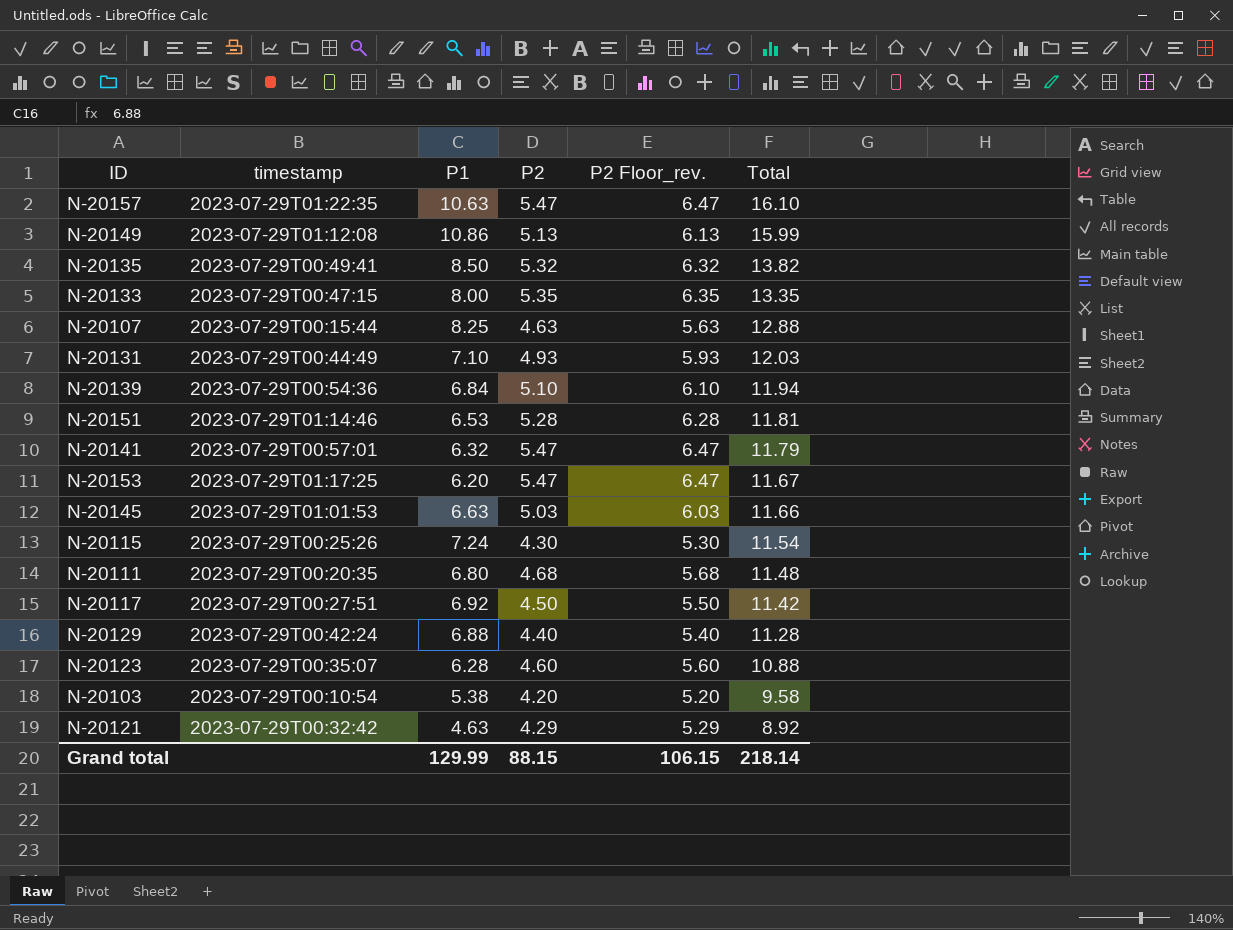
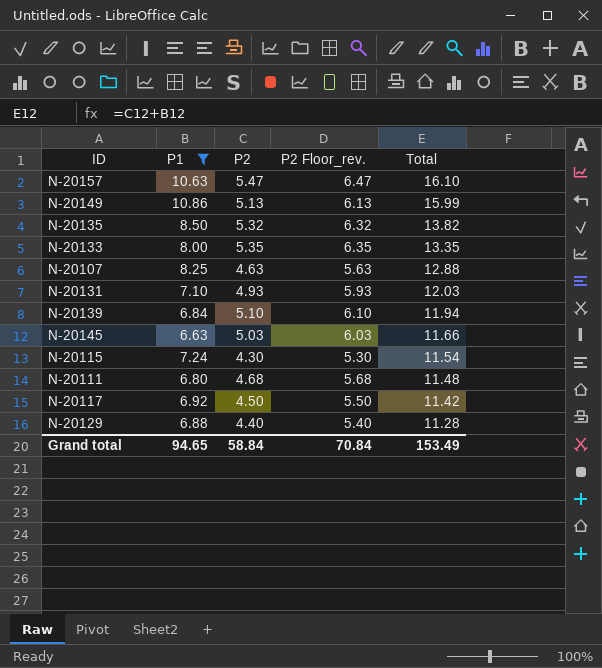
filter: none -> P1 >= 6.63
column timestamp | position: 2 -> none
Grand total | P1: 129.99 -> 94.65
Grand total | P2: 88.15 -> 58.84
Grand total | P2 Floor_rev.: 106.15 -> 70.84
Grand total | Total: 218.14 -> 153.49

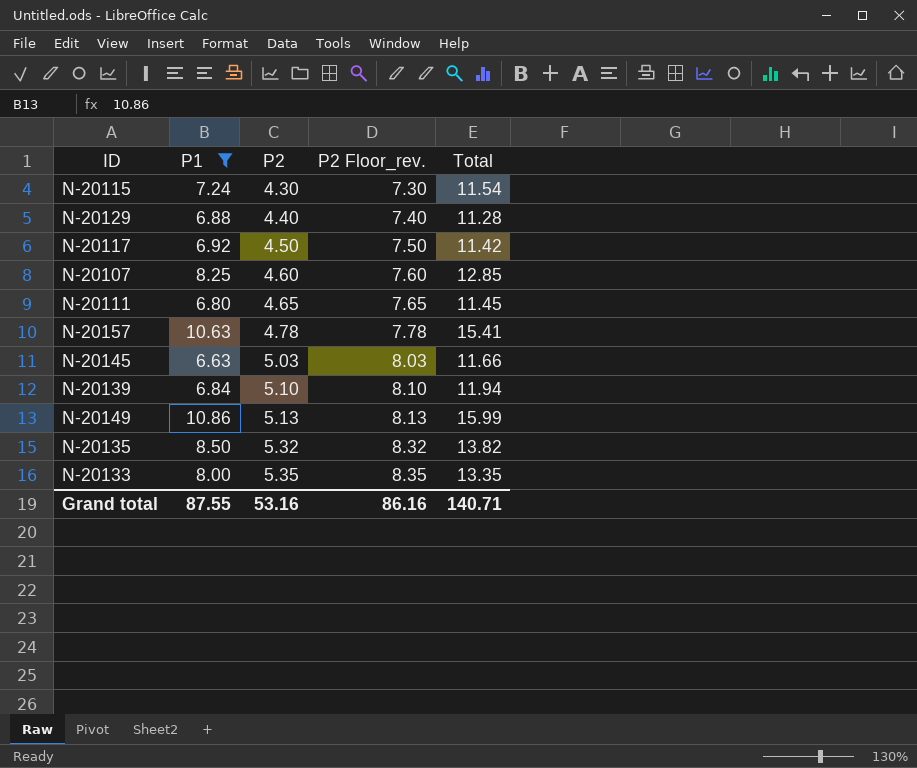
row order: Total descending -> P2 ascending
column P2 Floor_rev. | formula: [P2] + 1 -> [P2] + 3
row N-20131: 7.10 | 4.93 | 5.93 | 12.03 -> none
N-20107 | P2: 4.63 -> 4.60
N-20107 | Total: 12.88 -> 12.85
N-20111 | P2: 4.68 -> 4.65
N-20111 | Total: 11.48 -> 11.45
N-20157 | P2: 5.47 -> 4.78
N-20157 | Total: 16.10 -> 15.41
Grand total | P1: 94.65 -> 87.55
Grand total | P2: 58.84 -> 53.16
Grand total | P2 Floor_rev.: 70.84 -> 86.16
Grand total | Total: 153.49 -> 140.71

